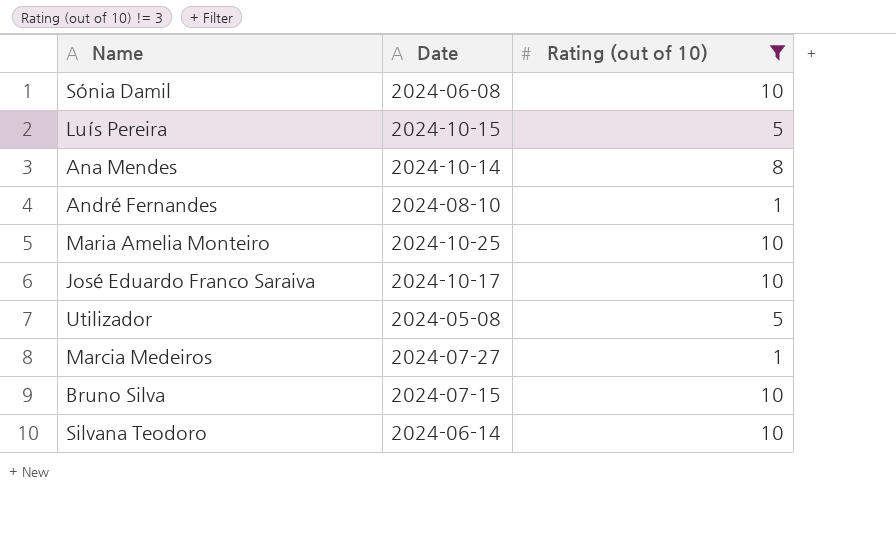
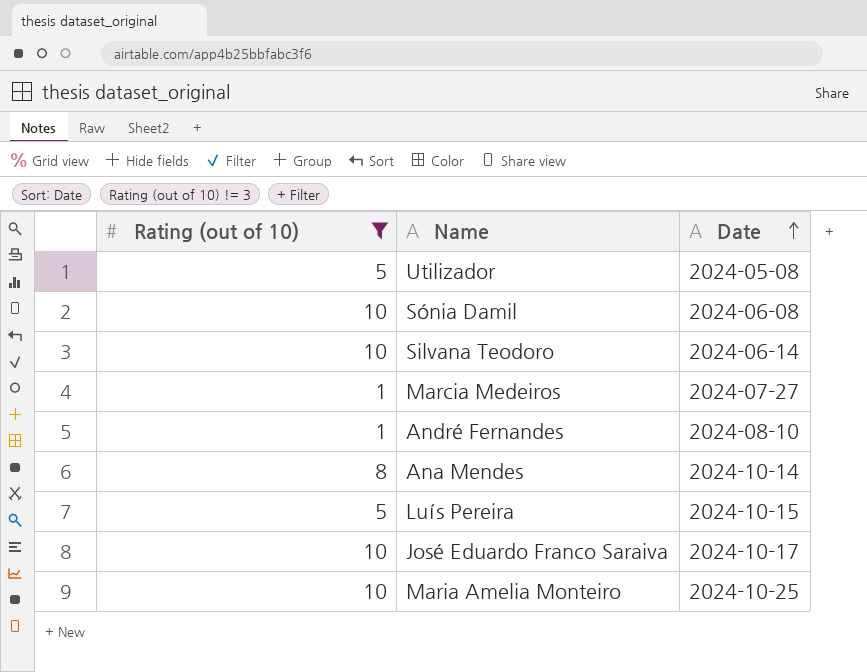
row order: none -> Date ascending
column Rating (out of 10) | position: 3 -> 1
row Bruno Silva: 2024-07-15 | 10 -> none

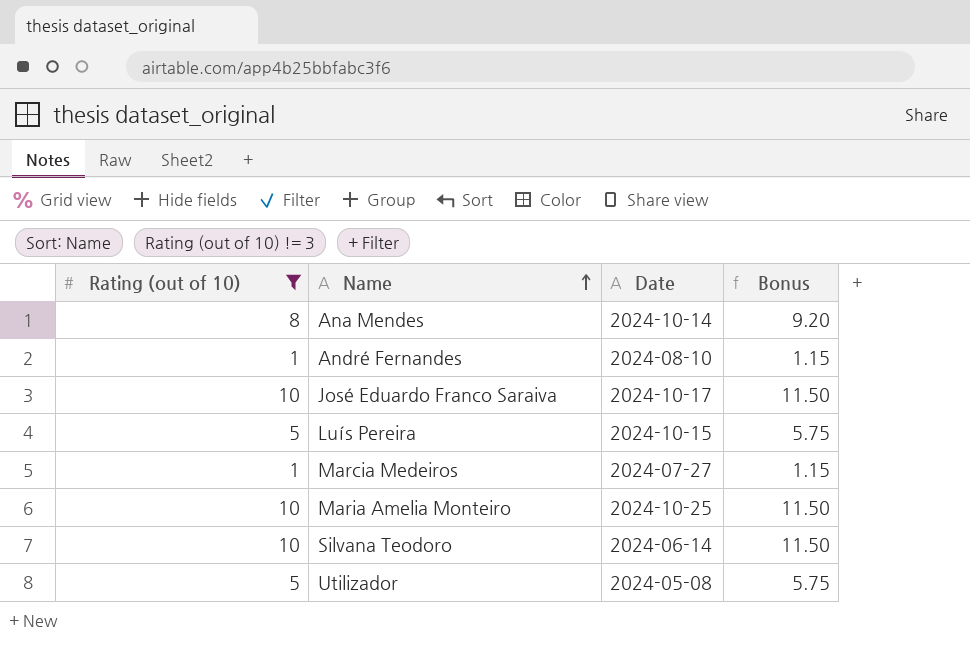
row order: Date ascending -> Name ascending
column Bonus | formula: none -> [Rating (out of 10)] * 1.15
row Sónia Damil: 10 | 2024-06-08 -> none

